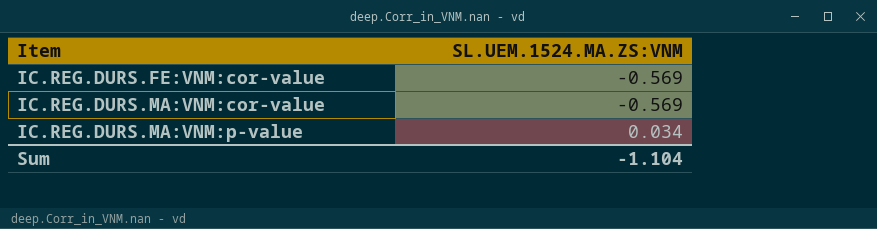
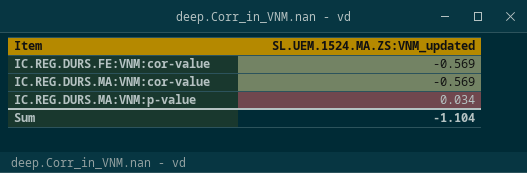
column name: SL.UEM.1524.MA.ZS:VNM -> SL.UEM.1524.MA.ZS:VNM_updated

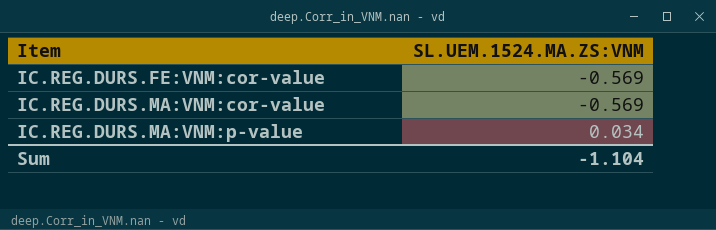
column name: SL.UEM.1524.MA.ZS:VNM_updated -> SL.UEM.1524.MA.ZS:VNM

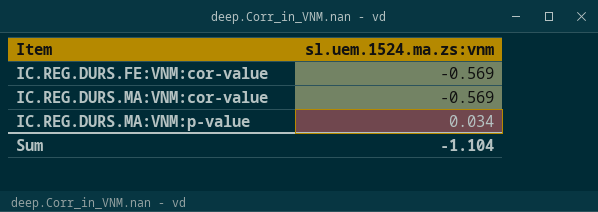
column name: SL.UEM.1524.MA.ZS:VNM -> sl.uem.1524.ma.zs:vnm

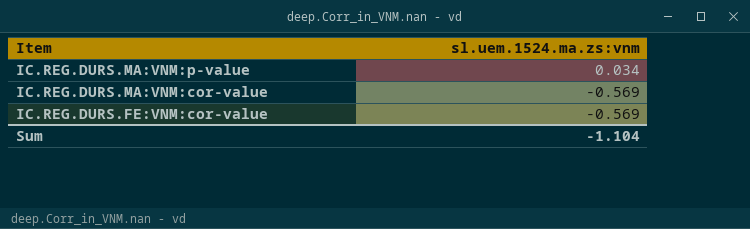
row order: Item ascending -> Item descending

